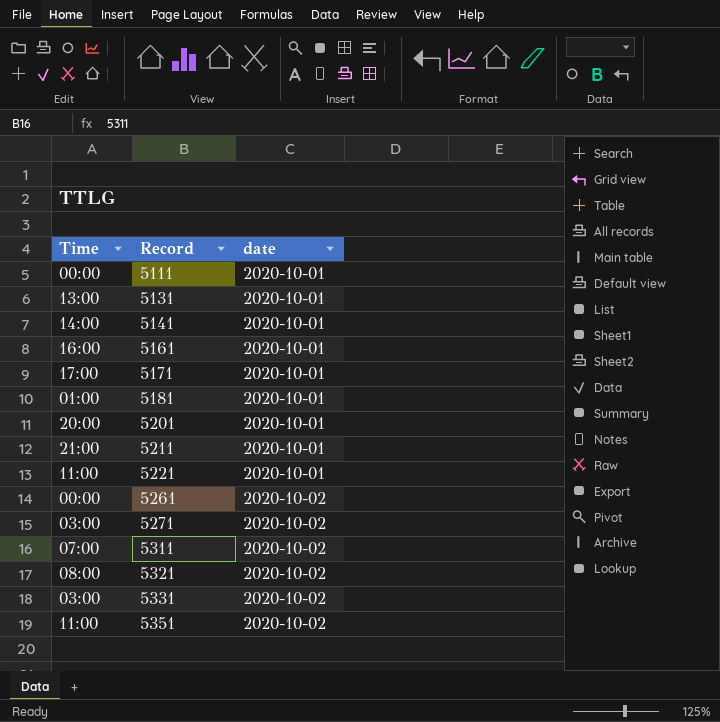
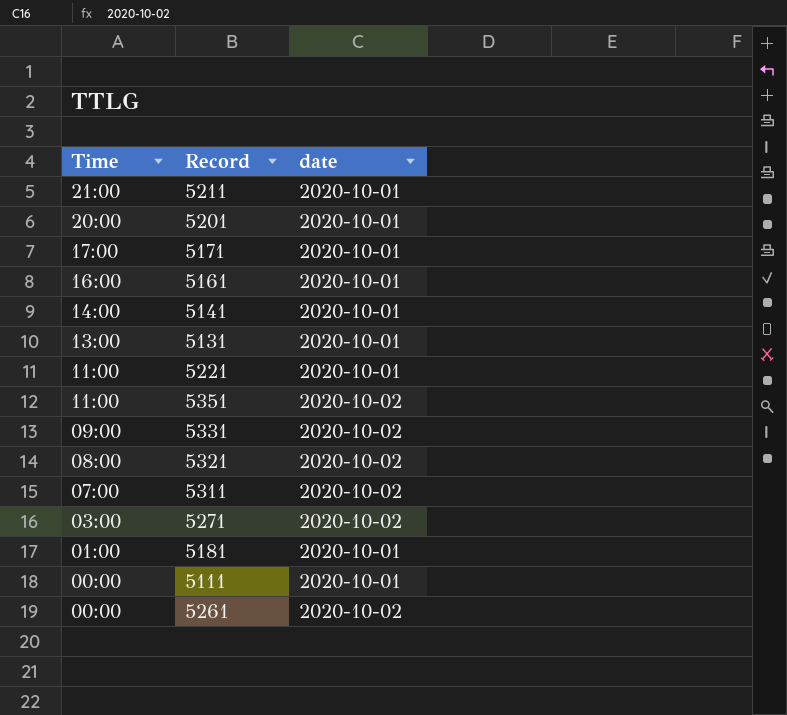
row order: Record ascending -> Time descending
5331 | Time: 03:00 -> 09:00

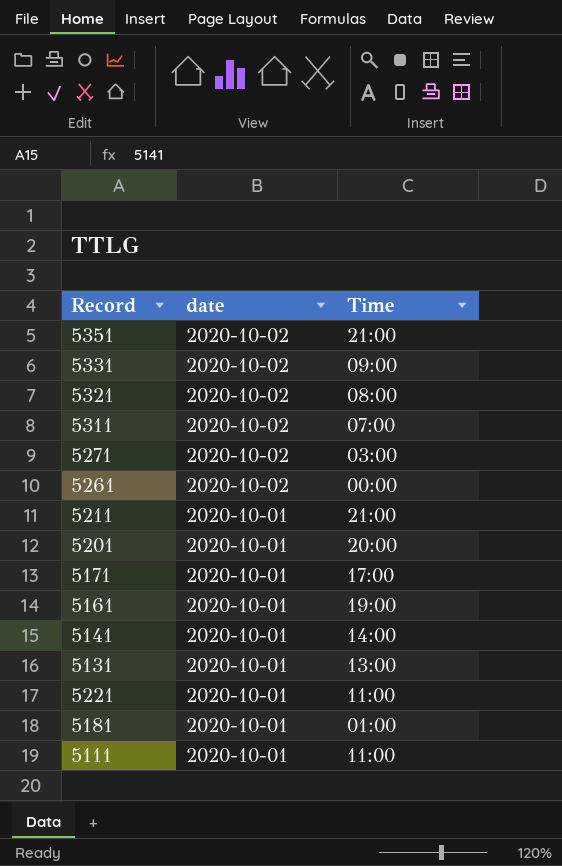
row order: Time descending -> date descending
column Time | position: 1 -> 3
5351 | Time: 11:00 -> 21:00
5161 | Time: 16:00 -> 19:00
5111 | Time: 00:00 -> 11:00

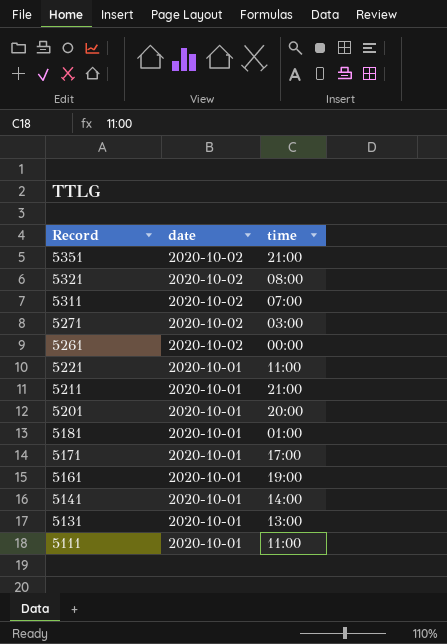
row order: date descending -> Record descending
column name: Time -> time
row 5331: 2020-10-02 | 09:00 -> none

